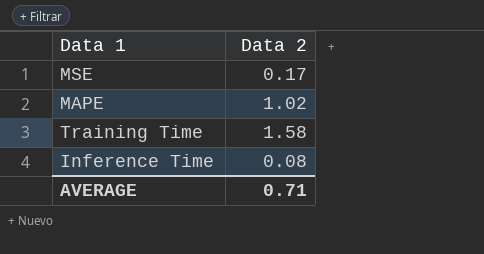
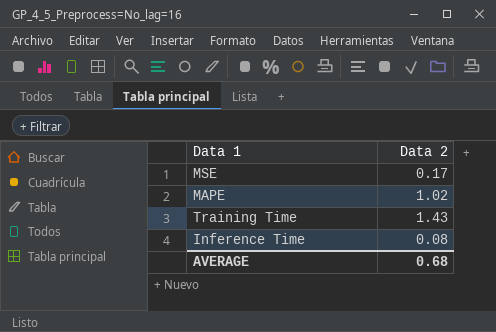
Training Time | Data 2: 1.58 -> 1.43
AVERAGE | Data 2: 0.71 -> 0.68

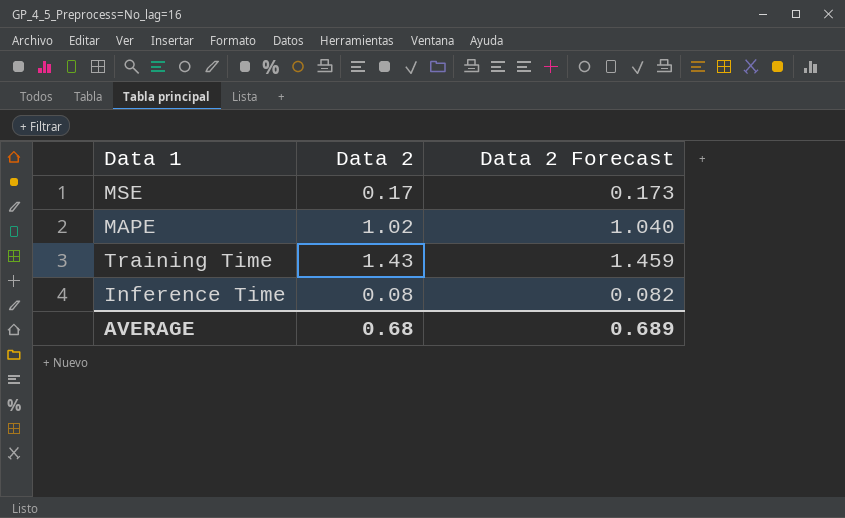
column Data 2 Forecast | formula: none -> [Data 2] * 1.02

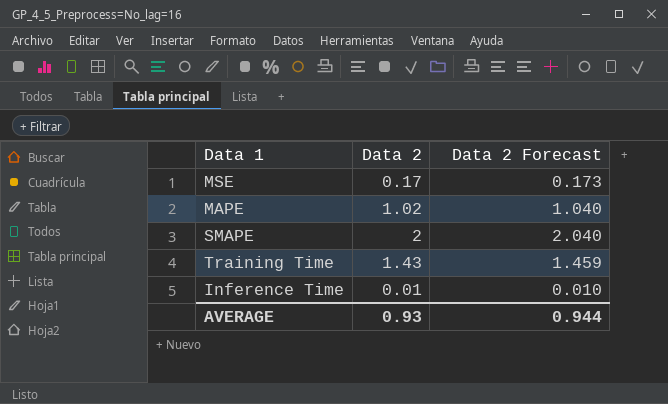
row SMAPE: none -> 2 | 2.040
Inference Time | Data 2: 0.08 -> 0.01
Inference Time | Data 2 Forecast: 0.082 -> 0.010
AVERAGE | Data 2: 0.68 -> 0.93
AVERAGE | Data 2 Forecast: 0.689 -> 0.944

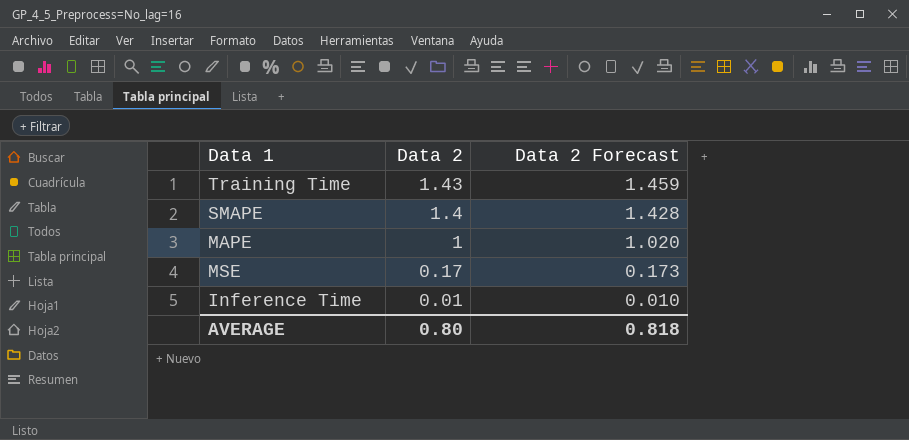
row order: none -> Data 2 descending
SMAPE | Data 2: 2 -> 1.4
SMAPE | Data 2 Forecast: 2.040 -> 1.428
MAPE | Data 2: 1.02 -> 1
MAPE | Data 2 Forecast: 1.040 -> 1.020
AVERAGE | Data 2: 0.93 -> 0.80
AVERAGE | Data 2 Forecast: 0.944 -> 0.818

